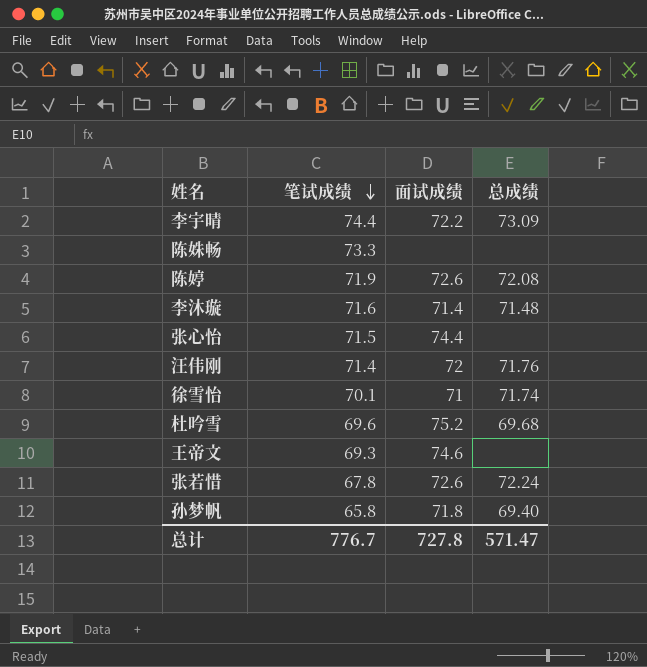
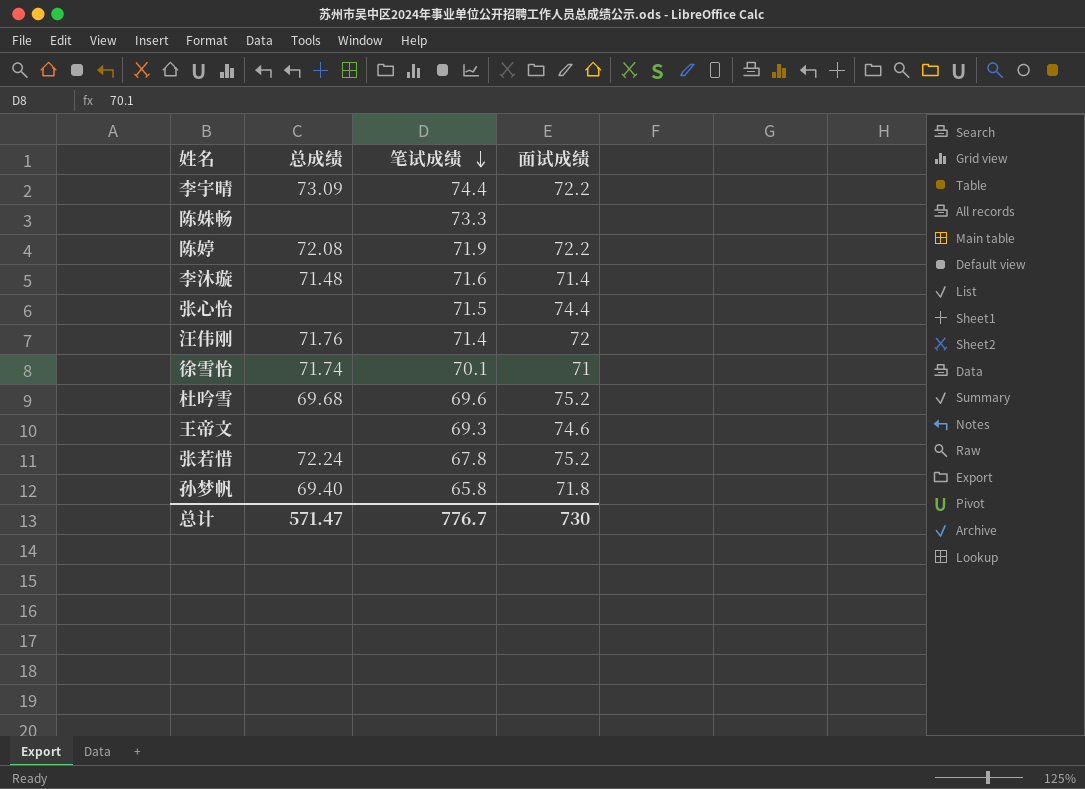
column 总成绩 | position: 4 -> 2
陈婷 | 面试成绩: 72.6 -> 72.2
张若惜 | 面试成绩: 72.6 -> 75.2
总计 | 面试成绩: 727.8 -> 730

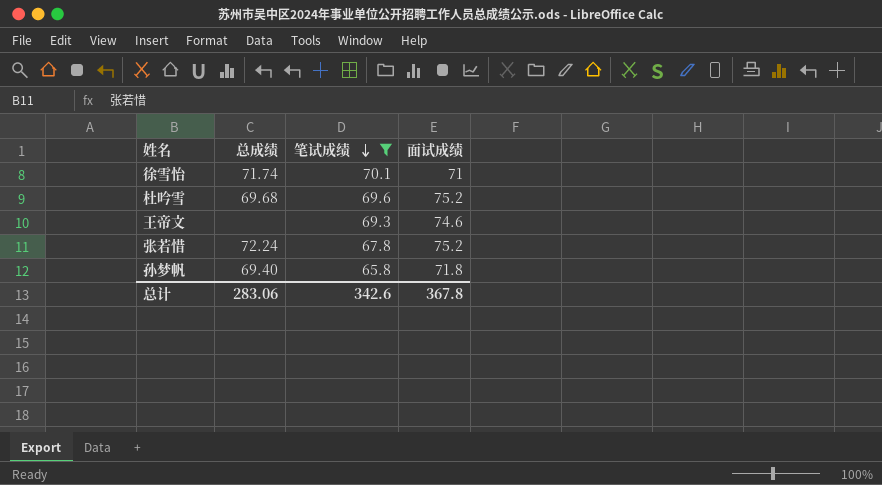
filter: none -> 笔试成绩 <= 70.1
总计 | 总成绩: 571.47 -> 283.06
总计 | 笔试成绩: 776.7 -> 342.6
总计 | 面试成绩: 730 -> 367.8

